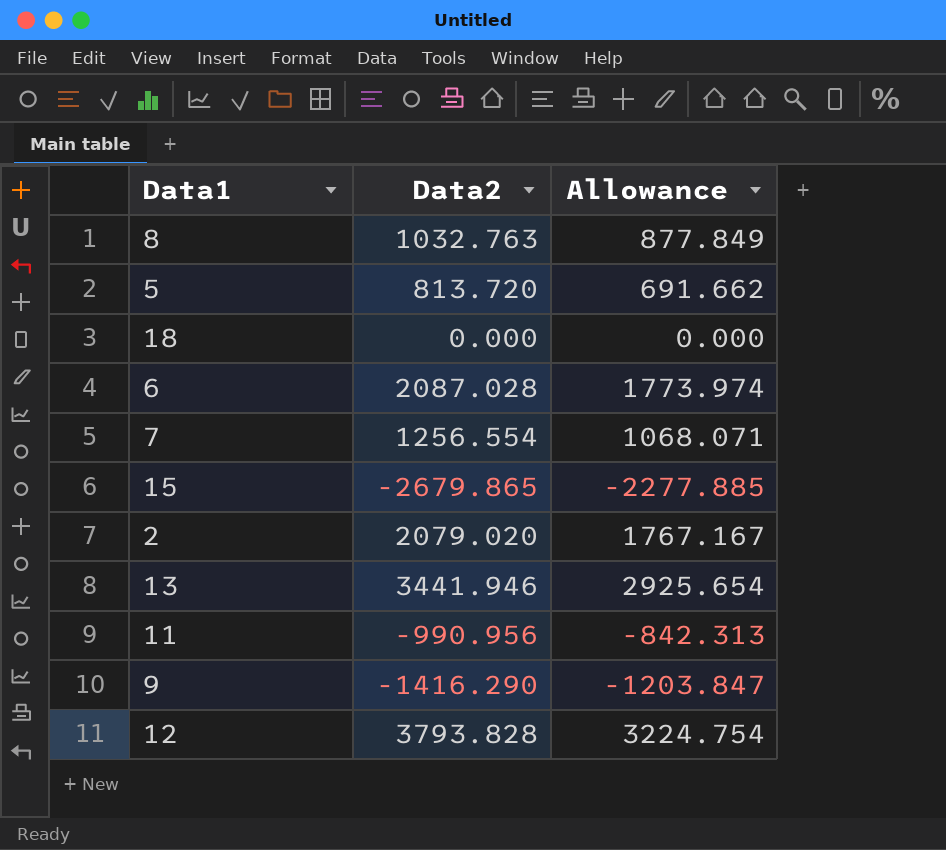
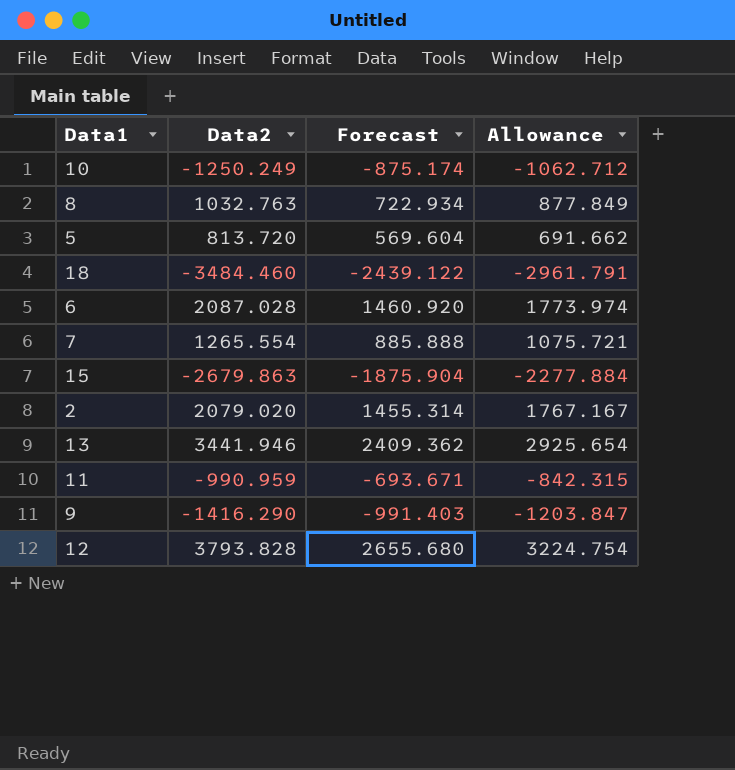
column Forecast | formula: none -> [Data2] * 0.7
row 10: none -> -1250.249 | -875.174 | -1062.712
18 | Data2: 0.000 -> -3484.460
18 | Allowance: 0.000 -> -2961.791
7 | Data2: 1256.554 -> 1265.554
7 | Allowance: 1068.071 -> 1075.721
15 | Data2: -2679.865 -> -2679.863
15 | Allowance: -2277.885 -> -2277.884
11 | Data2: -990.956 -> -990.959
11 | Allowance: -842.313 -> -842.315

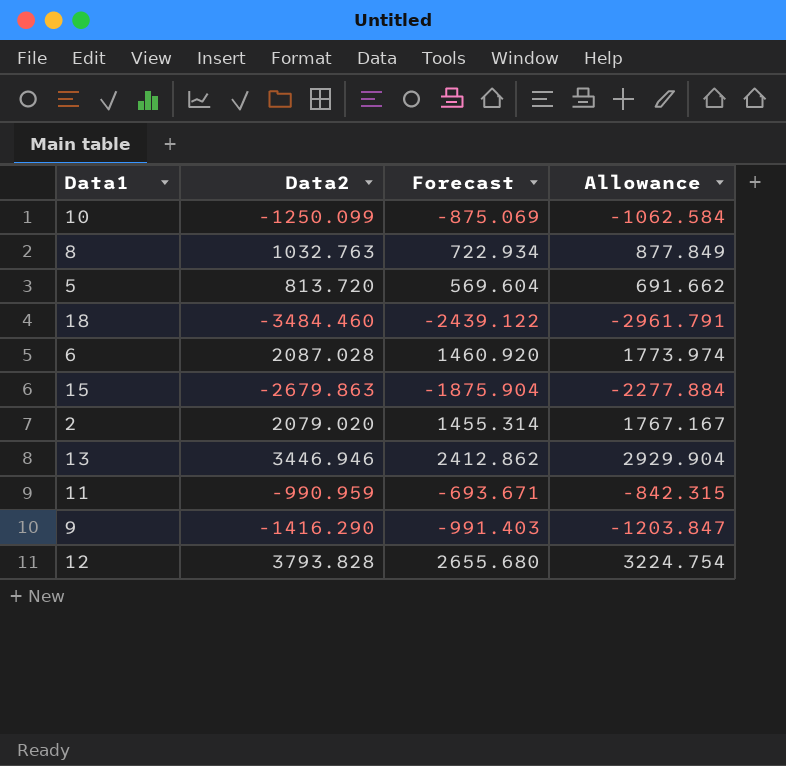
row 7: 1265.554 | 885.888 | 1075.721 -> none
10 | Data2: -1250.249 -> -1250.099
10 | Forecast: -875.174 -> -875.069
10 | Allowance: -1062.712 -> -1062.584
13 | Data2: 3441.946 -> 3446.946
13 | Forecast: 2409.362 -> 2412.862
13 | Allowance: 2925.654 -> 2929.904

